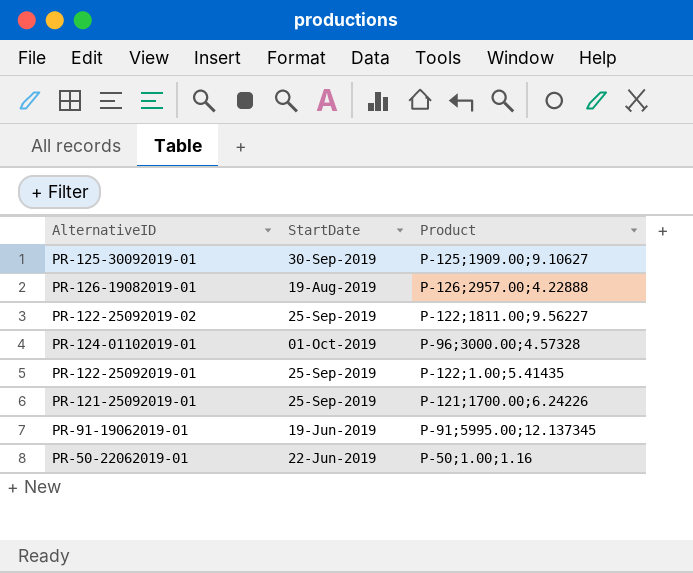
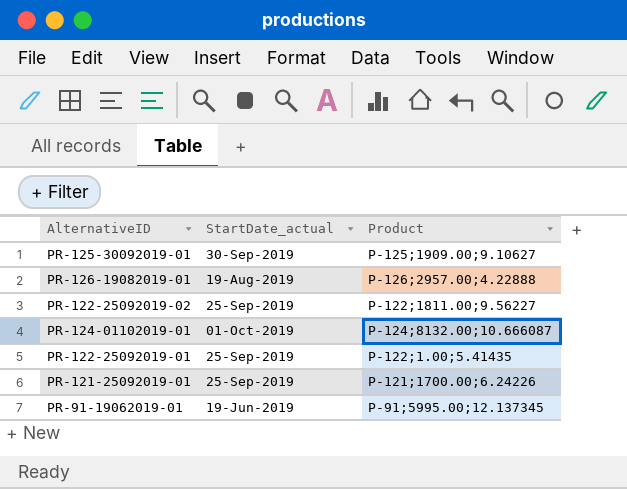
column name: StartDate -> StartDate_actual
row PR-50-22062019-01: 22-Jun-2019 | P-50;1.00;1.16 -> none
PR-124-01102019-01 | Product: P-96;3000.00;4.57328 -> P-124;8132.00;10.666087

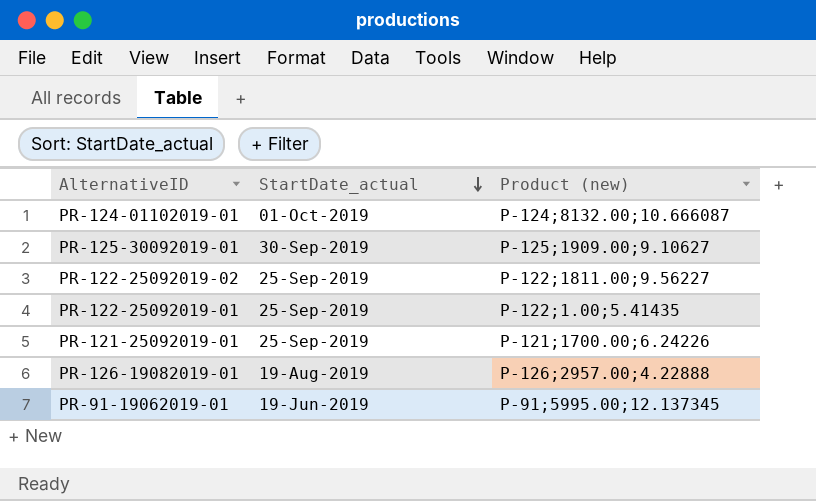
row order: none -> StartDate_actual descending
column name: Product -> Product (new)

